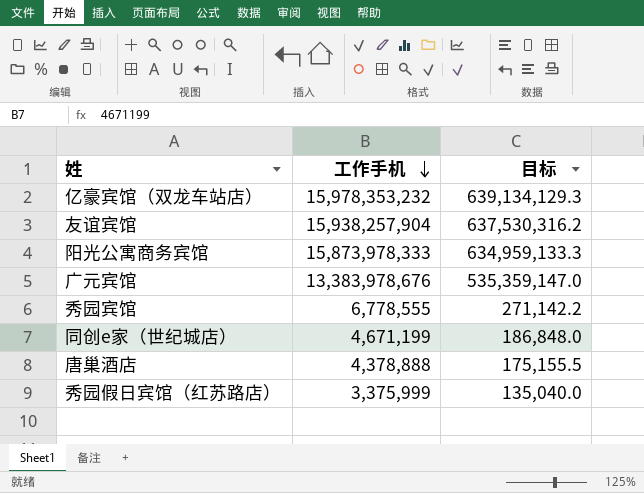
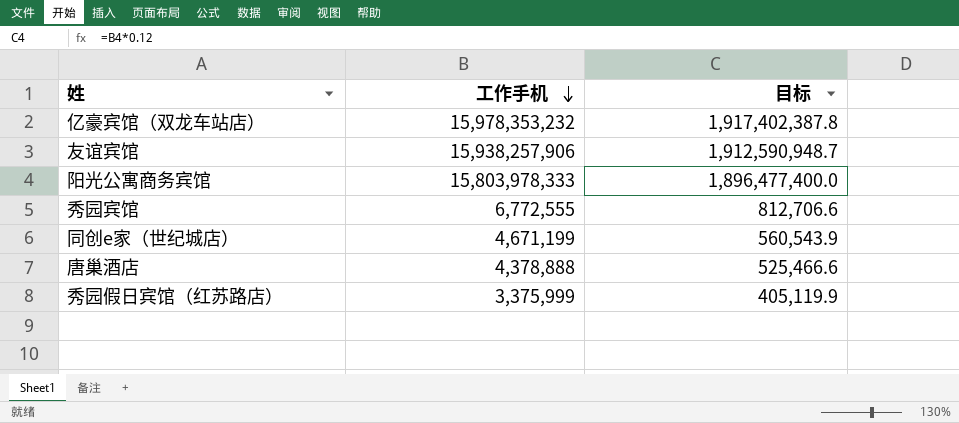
column 目标 | formula: [工作手机] * 0.04 -> [工作手机] * 0.12
row 广元宾馆: 13,383,978,676 | 535,359,147.0 -> none
友谊宾馆 | 工作手机: 15,938,257,904 -> 15,938,257,906
阳光公寓商务宾馆 | 工作手机: 15,873,978,333 -> 15,803,978,333
秀园宾馆 | 工作手机: 6,778,555 -> 6,772,555

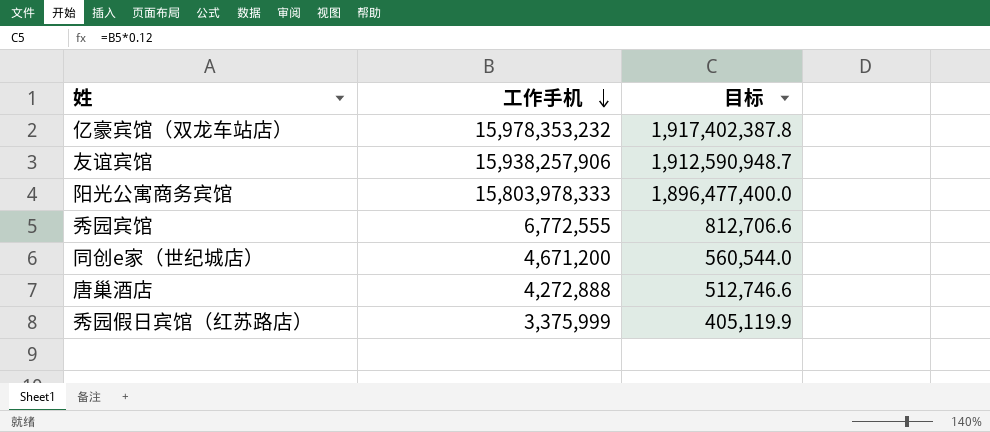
同创e家（世纪城店） | 工作手机: 4,671,199 -> 4,671,200
同创e家（世纪城店） | 目标: 560,543.9 -> 560,544.0
唐巢酒店 | 工作手机: 4,378,888 -> 4,272,888
唐巢酒店 | 目标: 525,466.6 -> 512,746.6

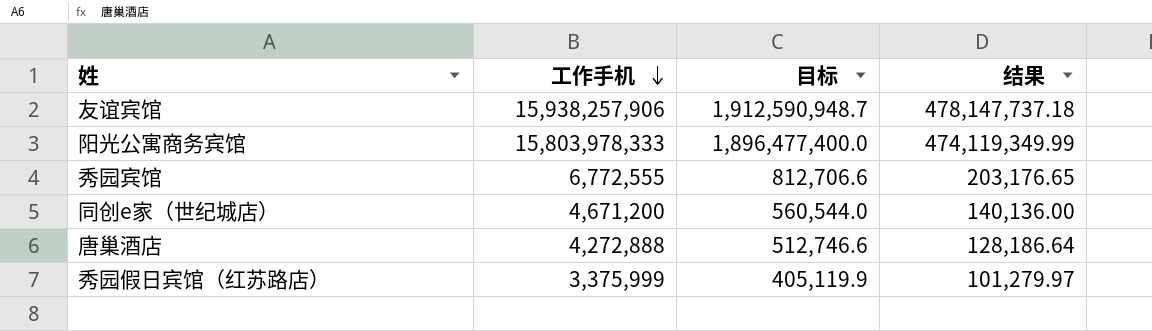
column 结果 | formula: none -> [工作手机] * 0.03
row 亿豪宾馆（双龙车站店）: 15,978,353,232 | 1,917,402,387.8 -> none

